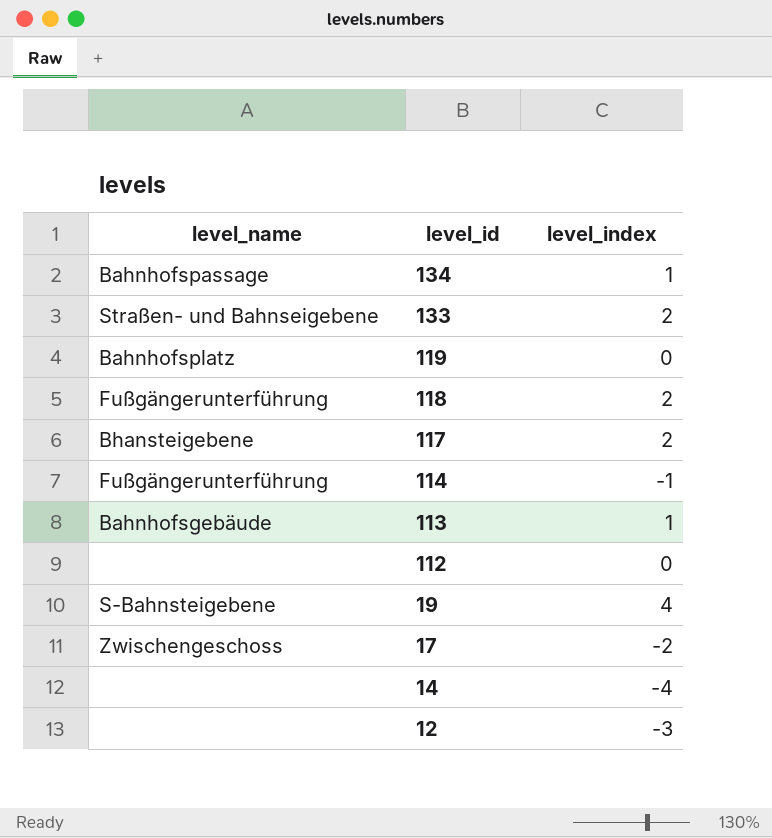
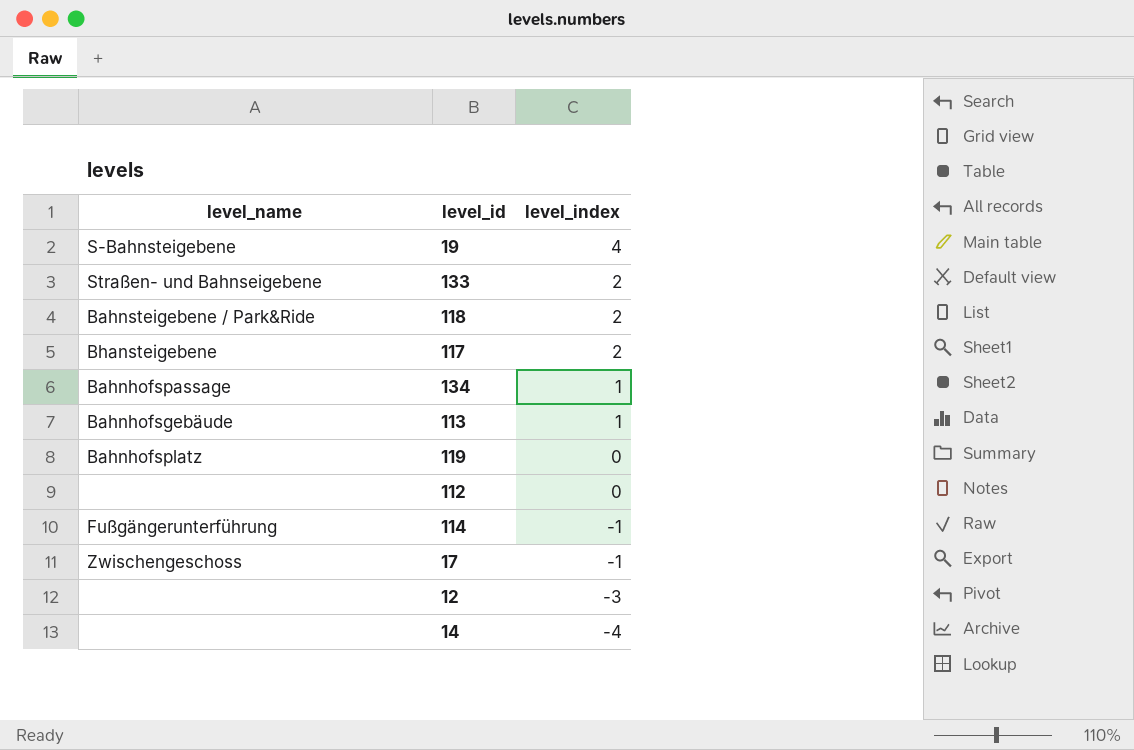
row order: level_id descending -> level_index descending
118 | level_name: Fußgängerunterführung -> Bahnsteigebene / Park&Ride
17 | level_index: -2 -> -1

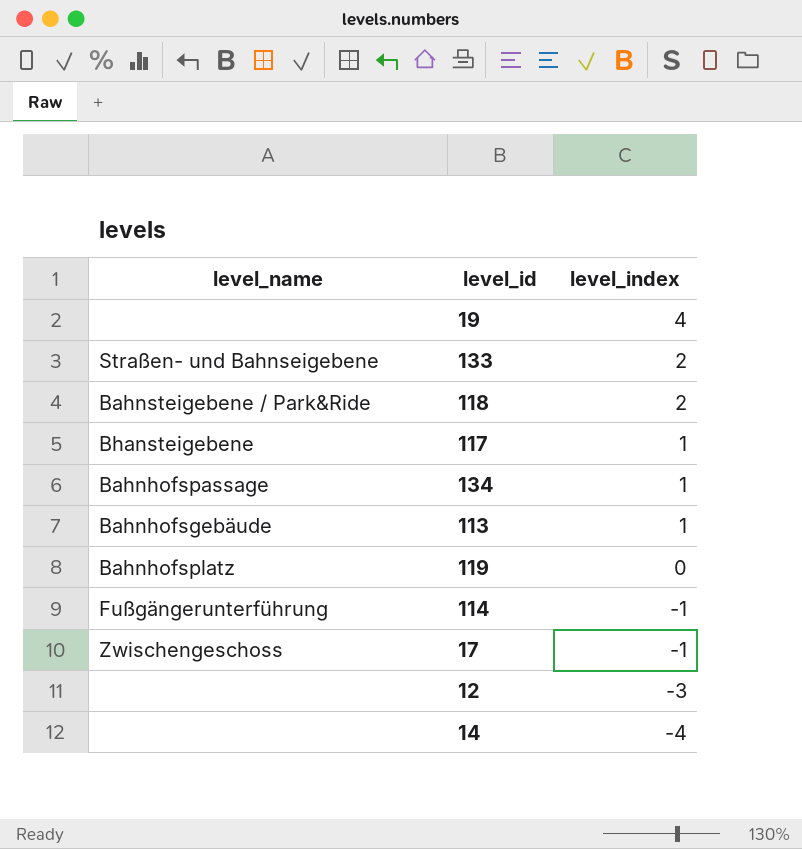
row 112: none | 0 -> none
19 | level_name: S-Bahnsteigebene -> none
117 | level_index: 2 -> 1

